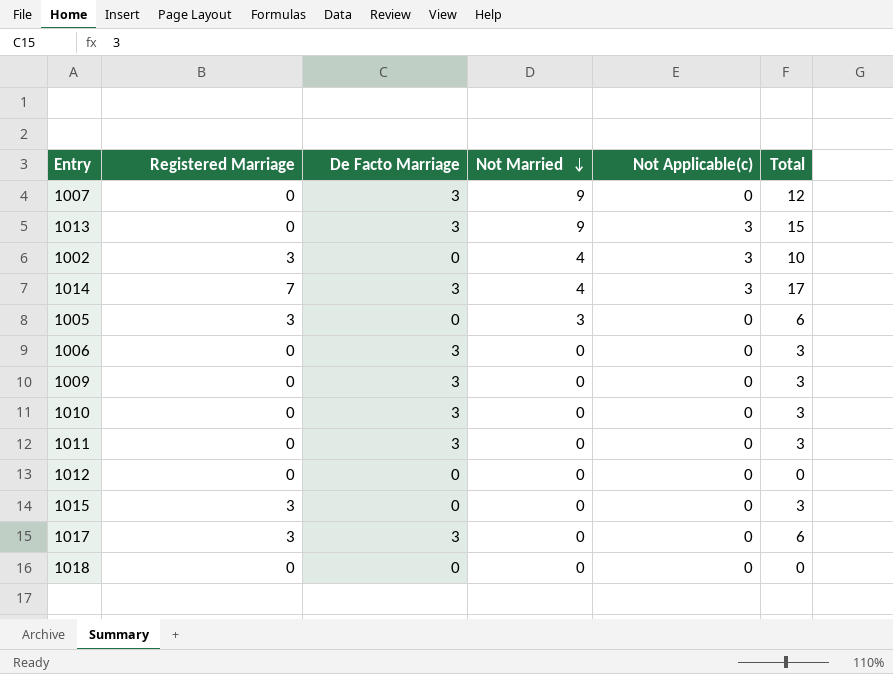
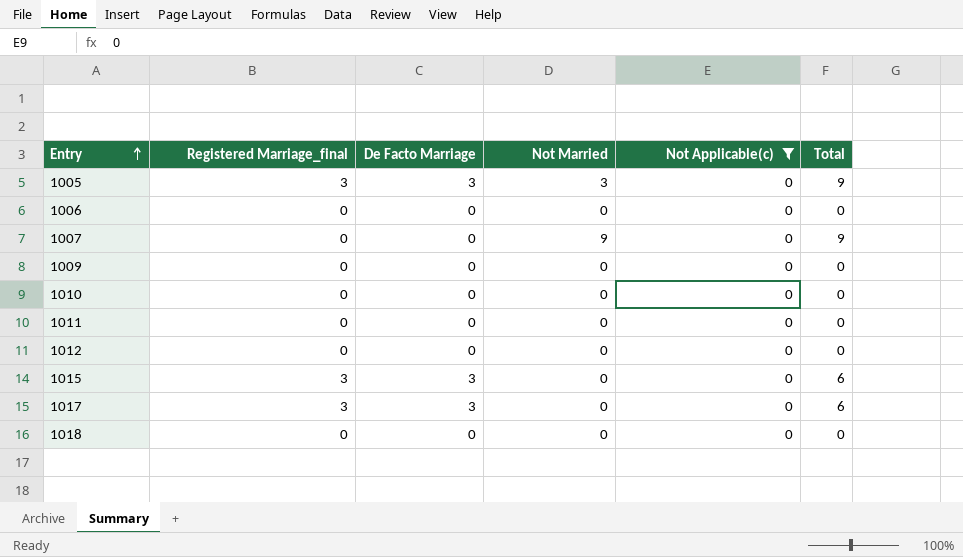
filter: none -> Not Applicable(c) = 0
row order: Not Married descending -> Entry ascending
column name: Registered Marriage -> Registered Marriage_final
1005 | De Facto Marriage: 0 -> 3
1005 | Total: 6 -> 9
1006 | De Facto Marriage: 3 -> 0
1006 | Total: 3 -> 0
1007 | De Facto Marriage: 3 -> 0
1007 | Total: 12 -> 9
1009 | De Facto Marriage: 3 -> 0
1009 | Total: 3 -> 0
1010 | De Facto Marriage: 3 -> 0
1010 | Total: 3 -> 0
1011 | De Facto Marriage: 3 -> 0
1011 | Total: 3 -> 0
1015 | De Facto Marriage: 0 -> 3
1015 | Total: 3 -> 6

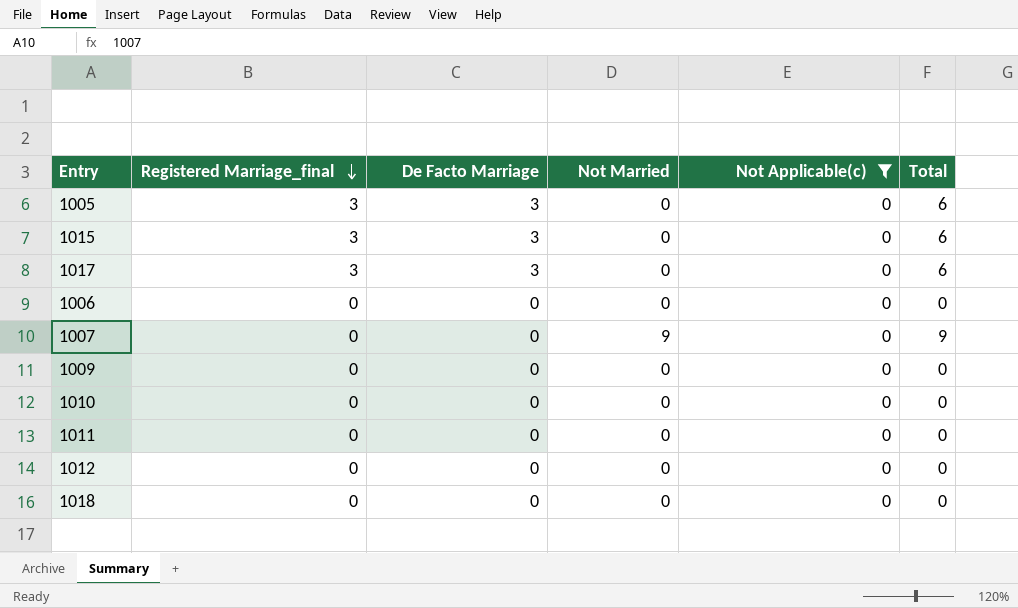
row order: Entry ascending -> Registered Marriage_final descending
1005 | Not Married: 3 -> 0
1005 | Total: 9 -> 6

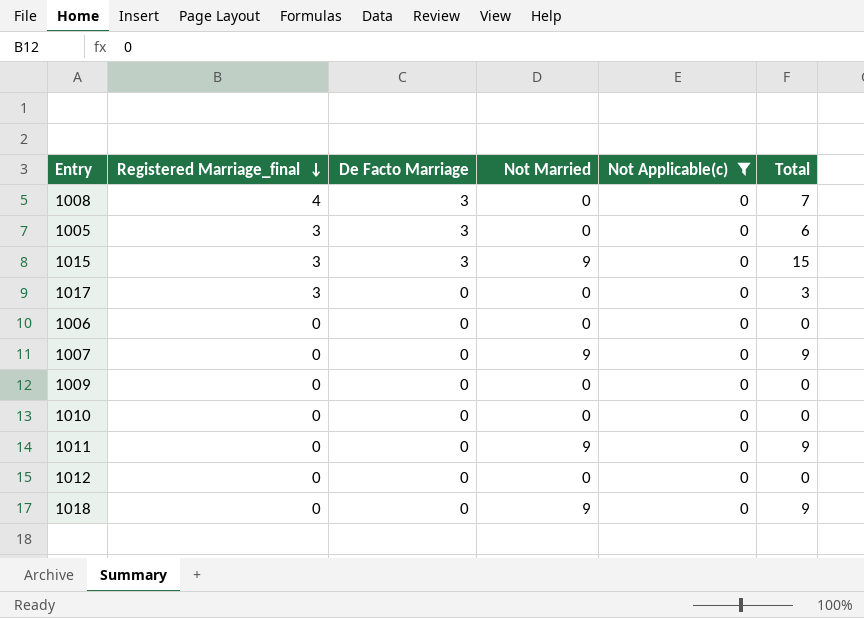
row 1008: none -> 4 | 3 | 0 | 0 | 7
1015 | Not Married: 0 -> 9
1015 | Total: 6 -> 15
1017 | De Facto Marriage: 3 -> 0
1017 | Total: 6 -> 3
1011 | Not Married: 0 -> 9
1011 | Total: 0 -> 9
1018 | Not Married: 0 -> 9
1018 | Total: 0 -> 9

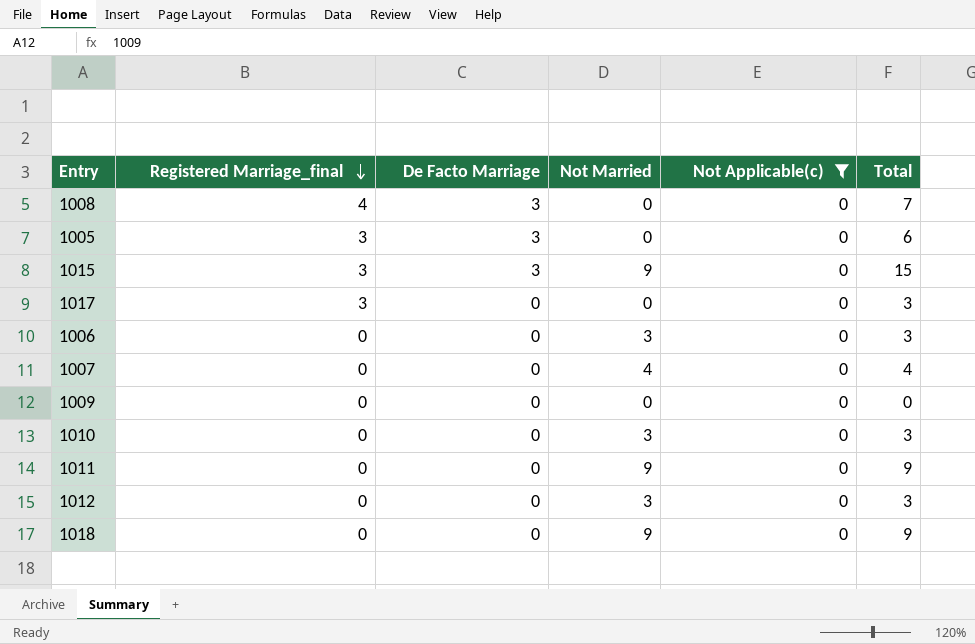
1006 | Not Married: 0 -> 3
1006 | Total: 0 -> 3
1007 | Not Married: 9 -> 4
1007 | Total: 9 -> 4
1010 | Not Married: 0 -> 3
1010 | Total: 0 -> 3
1012 | Not Married: 0 -> 3
1012 | Total: 0 -> 3

